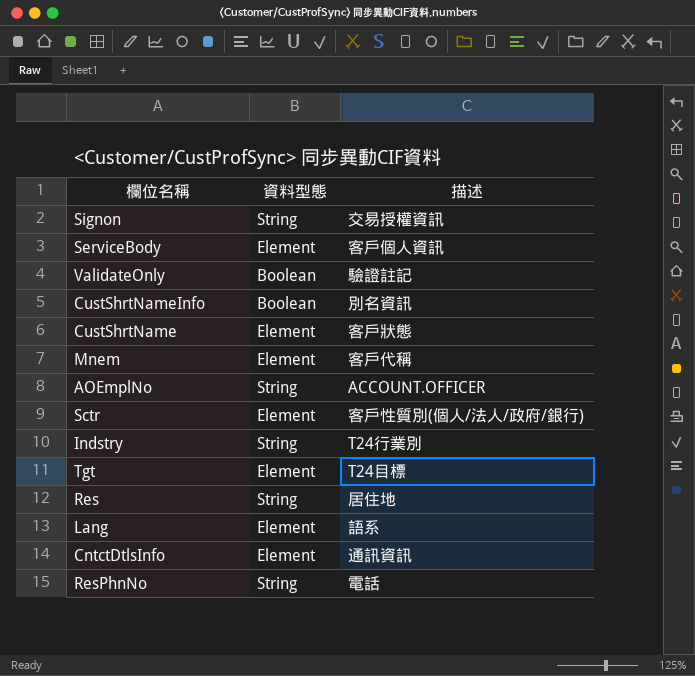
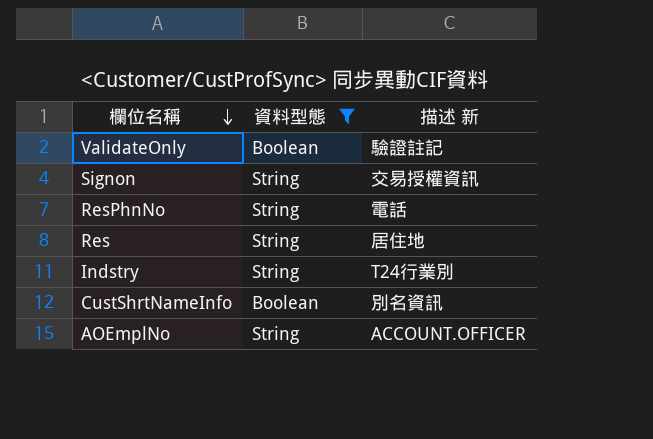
filter: none -> 資料型態 != Element
row order: none -> 欄位名稱 descending
column name: 描述 -> 描述 新

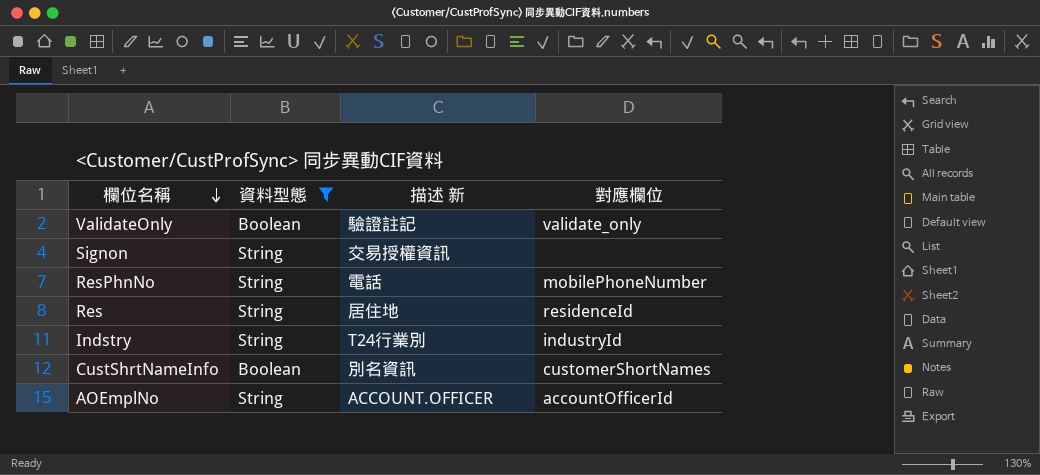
column 對應欄位 | position: none -> 4

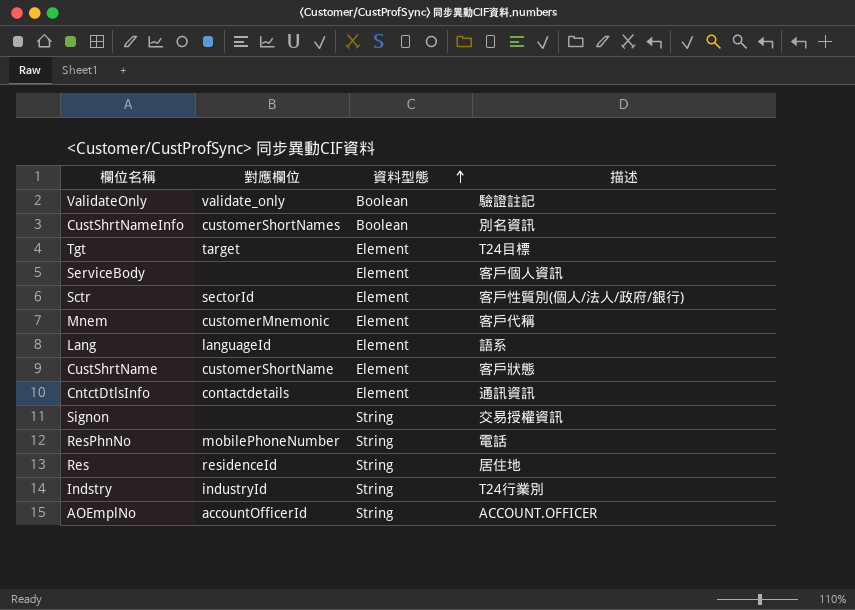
filter: 資料型態 != Element -> none
row order: 欄位名稱 descending -> 資料型態 ascending
column 對應欄位 | position: 4 -> 2
column name: 描述 新 -> 描述

